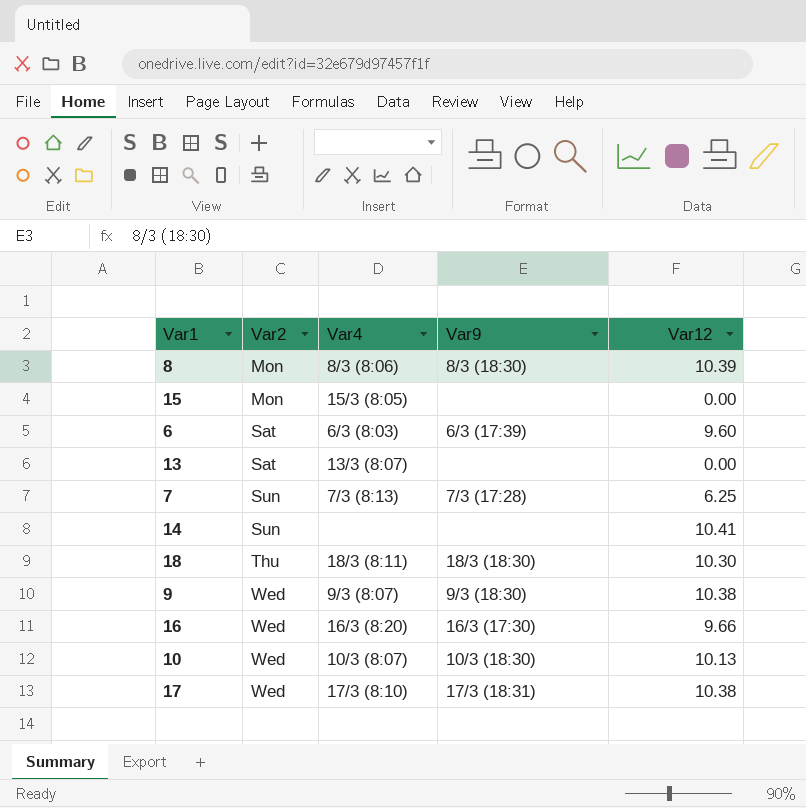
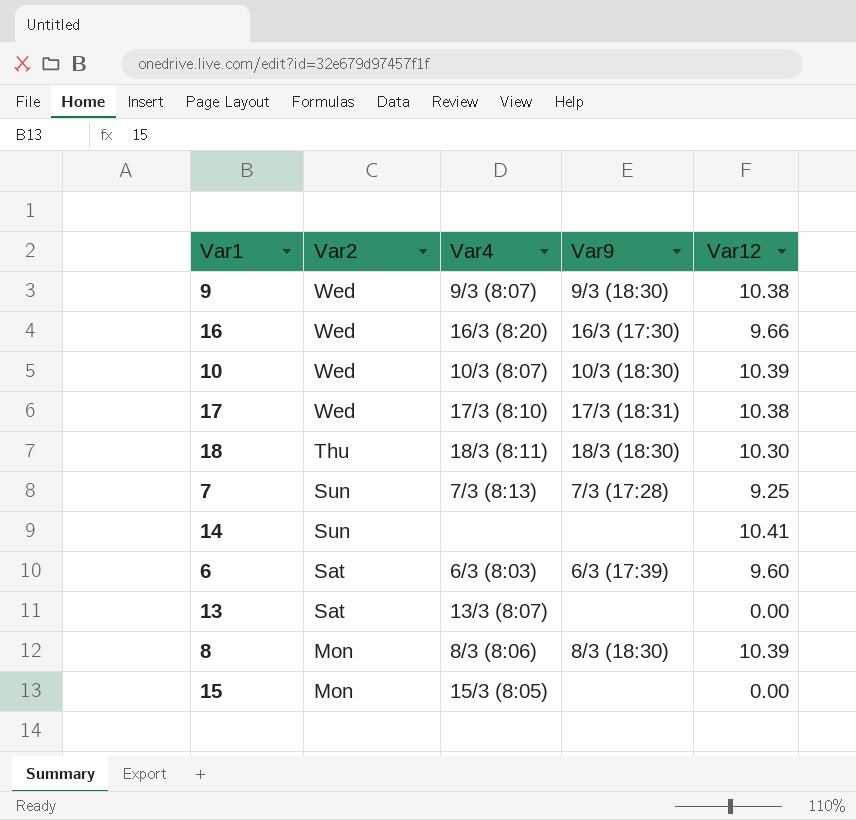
row order: Var2 ascending -> Var2 descending
10 | Var12: 10.13 -> 10.39
7 | Var12: 6.25 -> 9.25

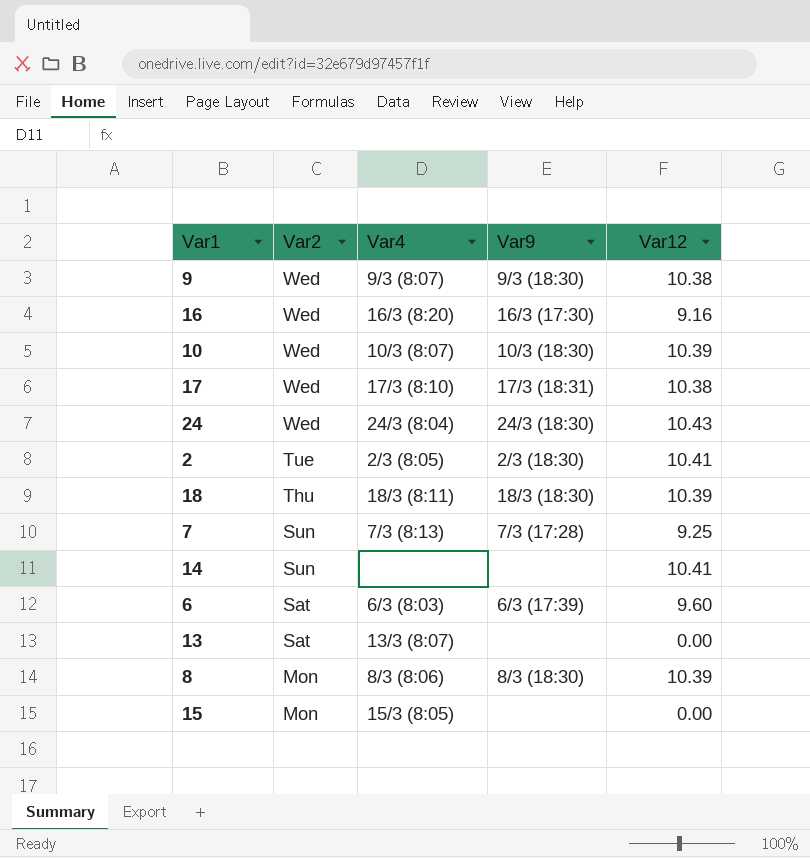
16 | Var12: 9.66 -> 9.16
row 24: none -> Wed | 24/3 (8:04) | 24/3 (18:30) | 10.43
row 2: none -> Tue | 2/3 (8:05) | 2/3 (18:30) | 10.41
18 | Var12: 10.30 -> 10.39

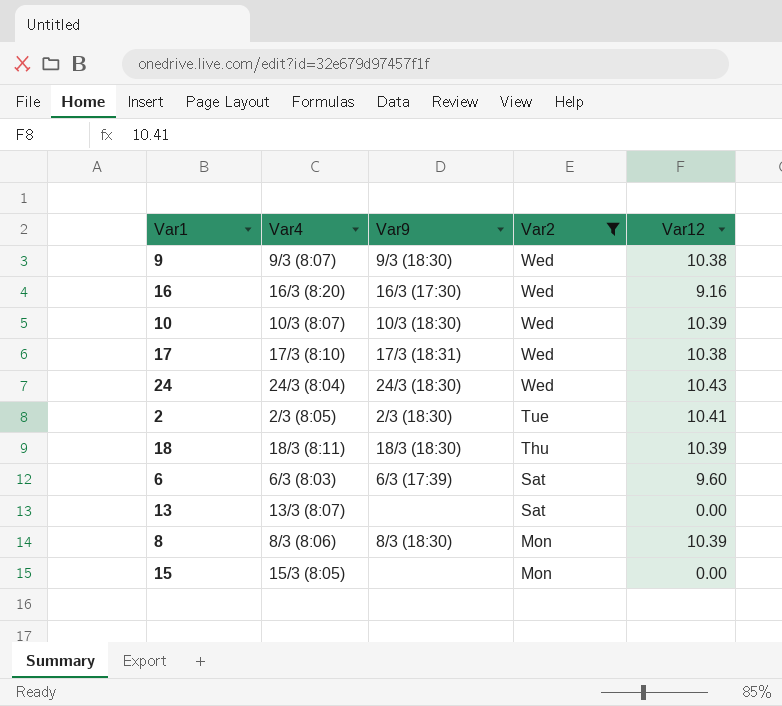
filter: none -> Var2 != Sun
column Var2 | position: 2 -> 4

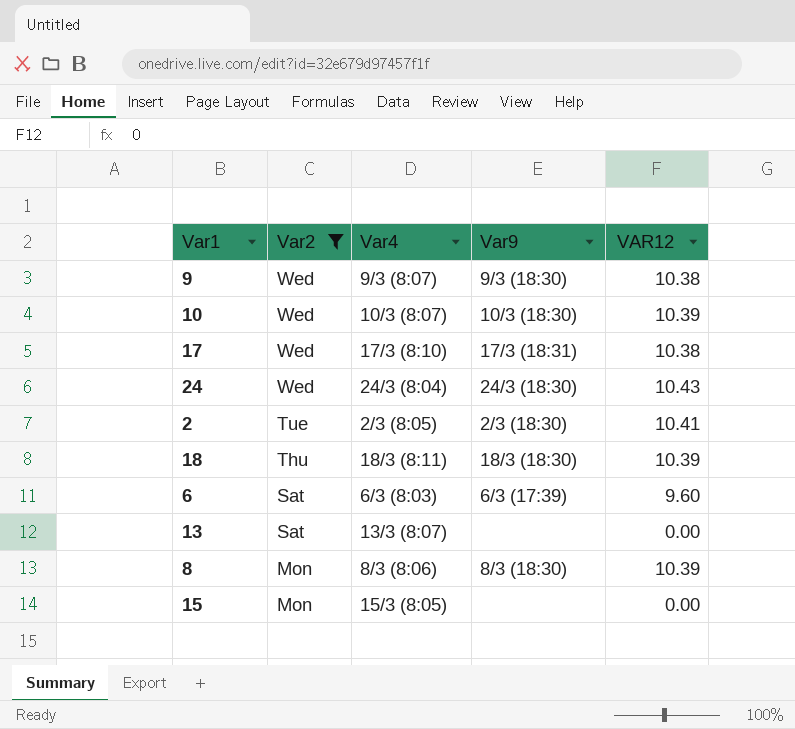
column Var2 | position: 4 -> 2
column name: Var12 -> VAR12
row 16: 16/3 (8:20) | 16/3 (17:30) | Wed | 9.16 -> none

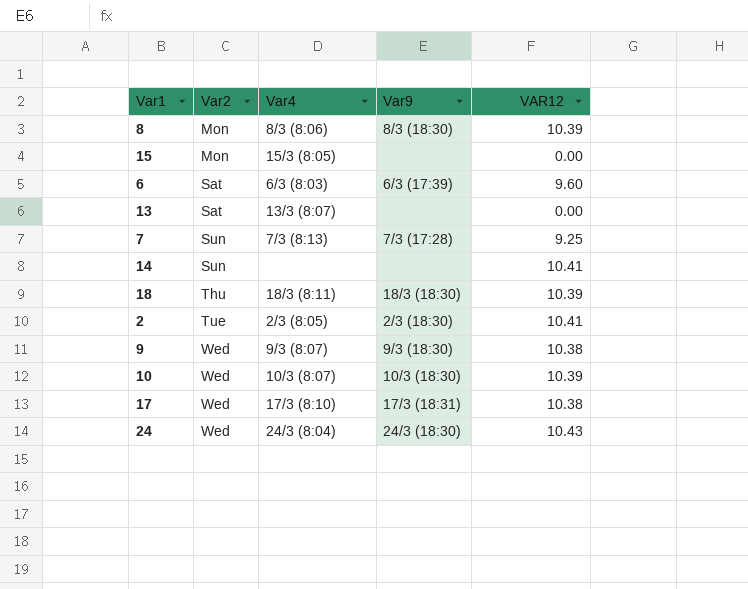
filter: Var2 != Sun -> none
row order: Var2 descending -> Var2 ascending

